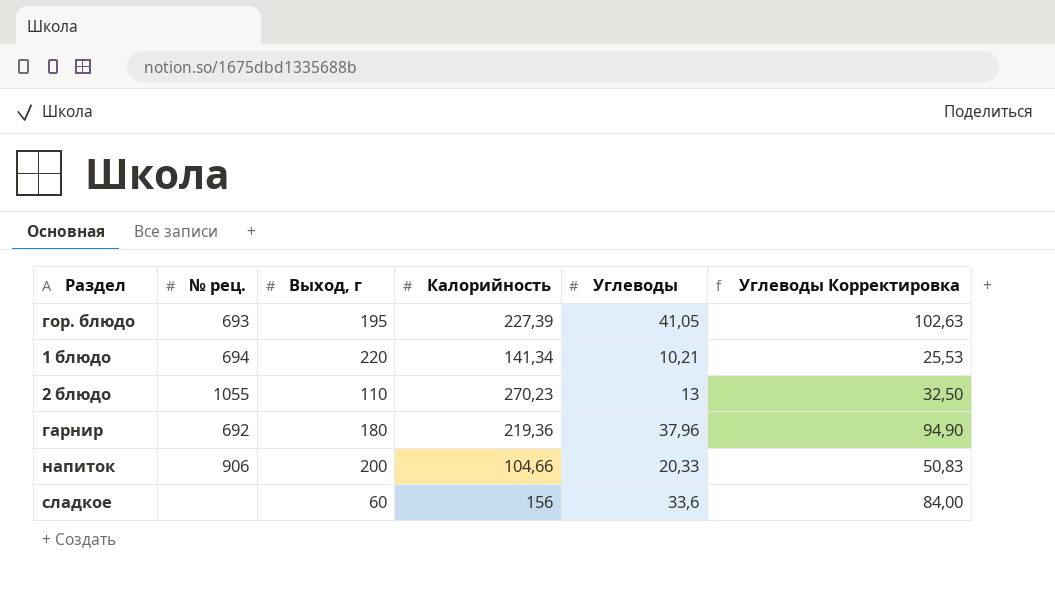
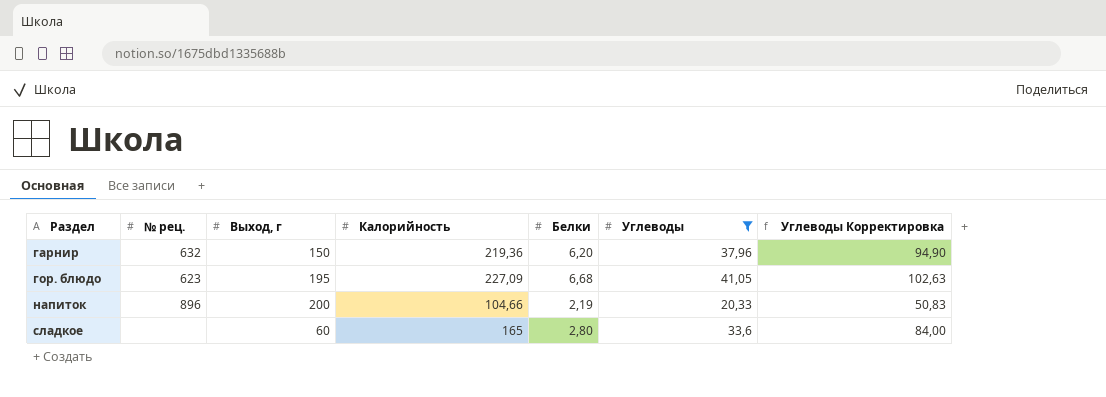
filter: none -> Углеводы >= 20,33
row order: none -> Раздел ascending
column Белки | position: none -> 5
гарнир | № рец.: 692 -> 632
гарнир | Выход, г: 180 -> 150
гор. блюдо | № рец.: 693 -> 623
гор. блюдо | Калорийность: 227,39 -> 227,09
напиток | № рец.: 906 -> 896
сладкое | Калорийность: 156 -> 165

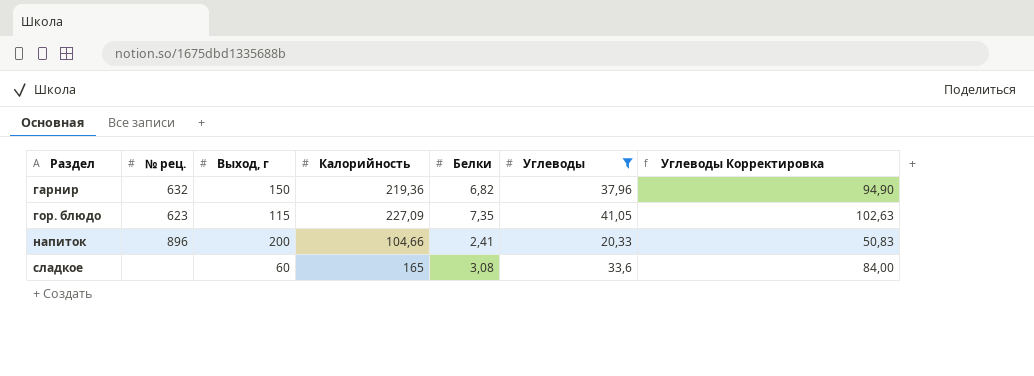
гарнир | Белки: 6,20 -> 6,82
гор. блюдо | Выход, г: 195 -> 115
гор. блюдо | Белки: 6,68 -> 7,35
напиток | Белки: 2,19 -> 2,41
сладкое | Белки: 2,80 -> 3,08

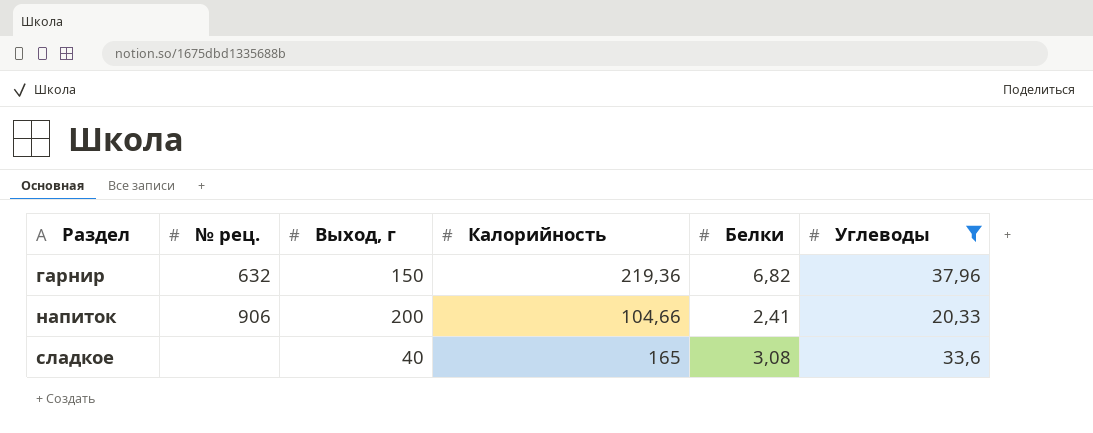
column Углеводы Корректировка | formula: [Углеводы] * 2,5 -> none
row гор. блюдо: 623 | 115 | 227,09 | 7,35 | 41,05 | 102,63 -> none
напиток | № рец.: 896 -> 906
сладкое | Выход, г: 60 -> 40

